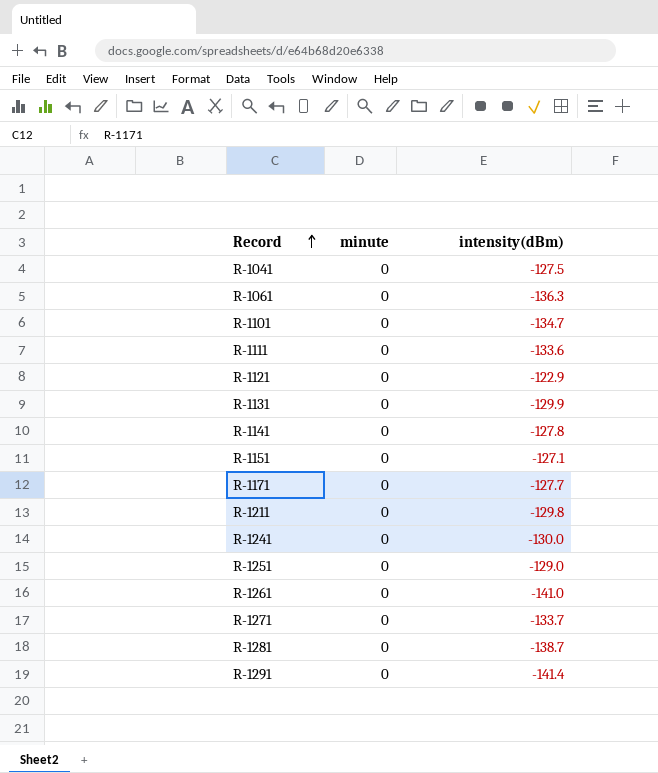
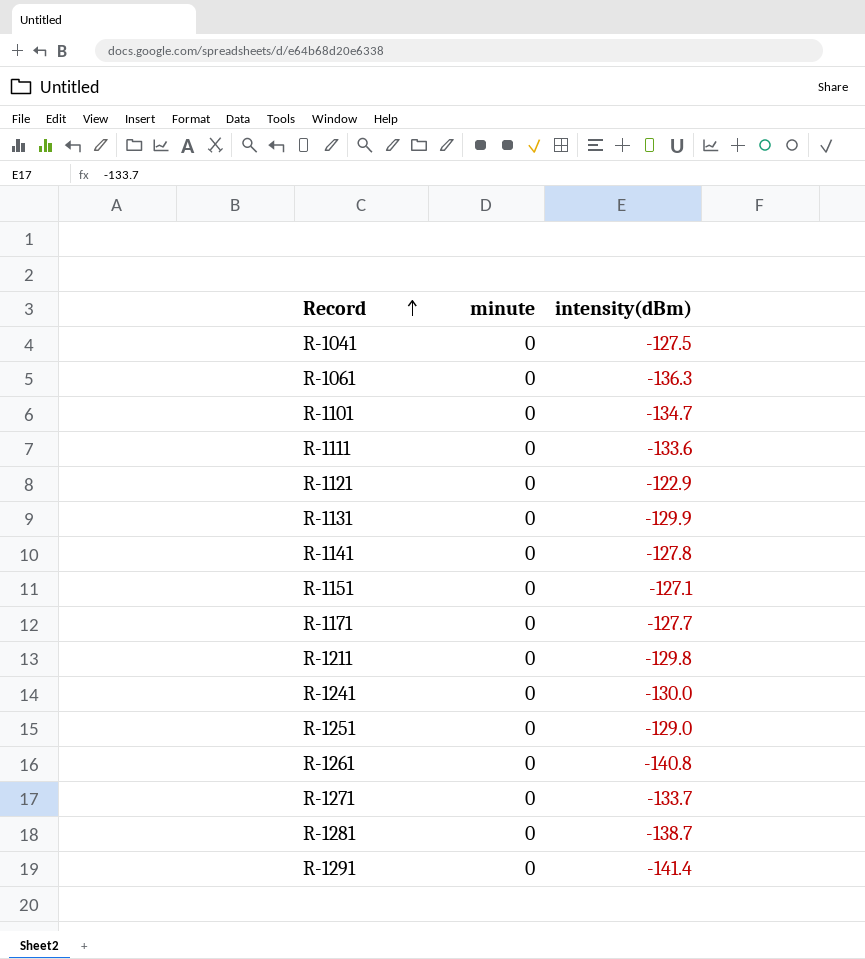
R-1261 | intensity(dBm): -141.0 -> -140.8

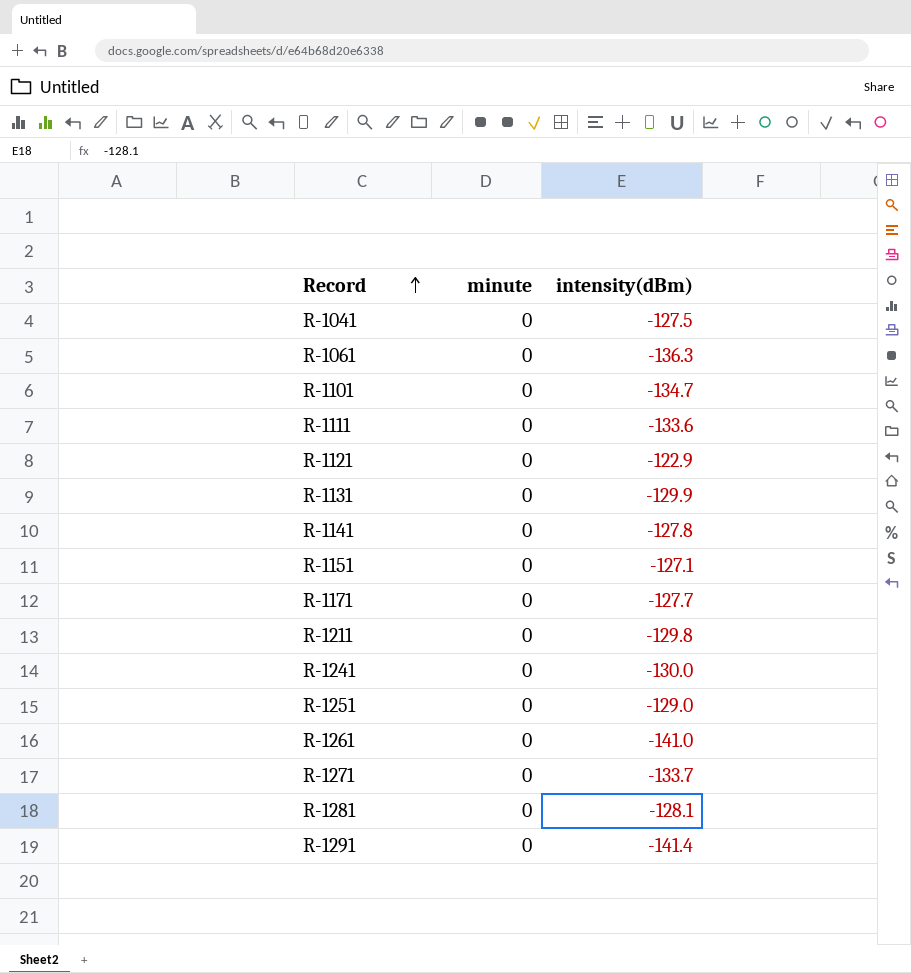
R-1261 | intensity(dBm): -140.8 -> -141.0
R-1281 | intensity(dBm): -138.7 -> -128.1

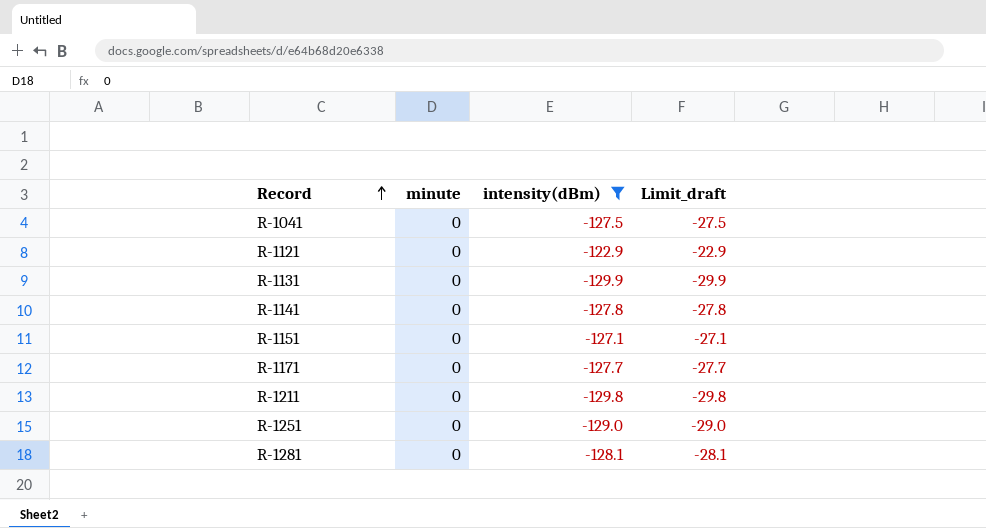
filter: none -> intensity(dBm) >= -129.9
column Limit_draft | formula: none -> [intensity(dBm)] + 100

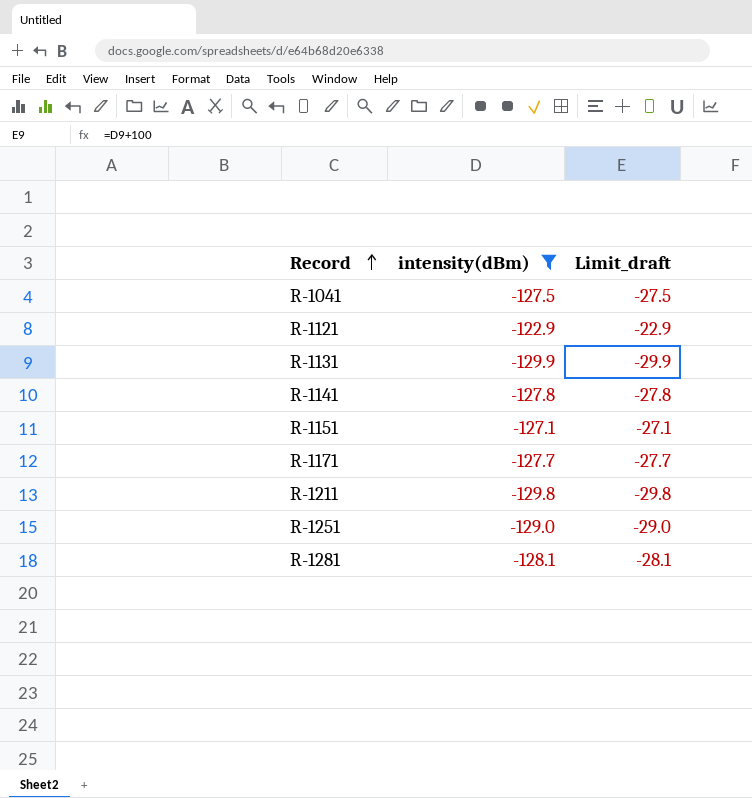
column minute | position: 2 -> none

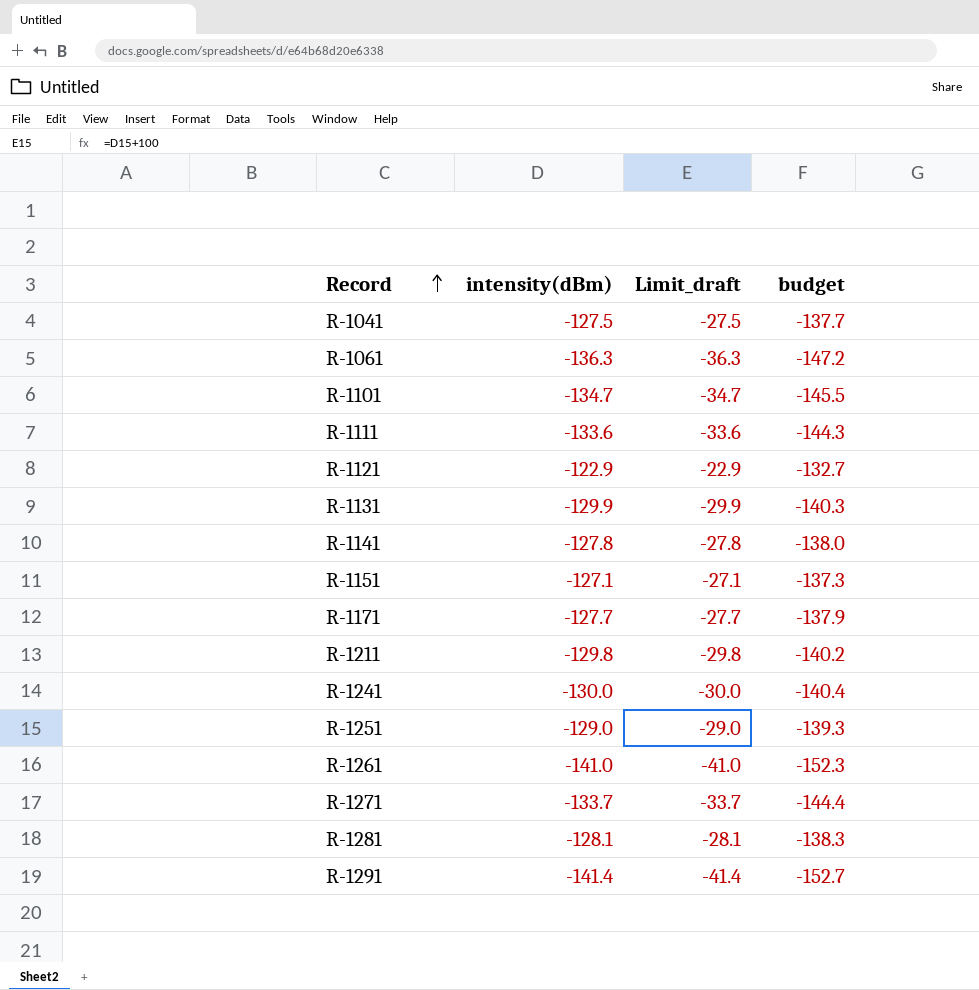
filter: intensity(dBm) >= -129.9 -> none
column budget | formula: none -> [intensity(dBm)] * 1.08

